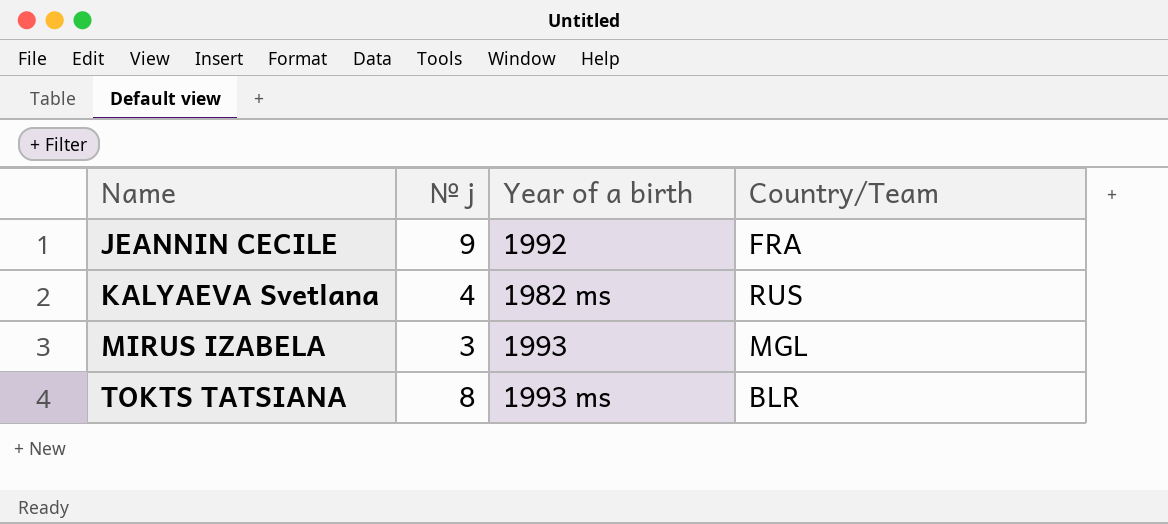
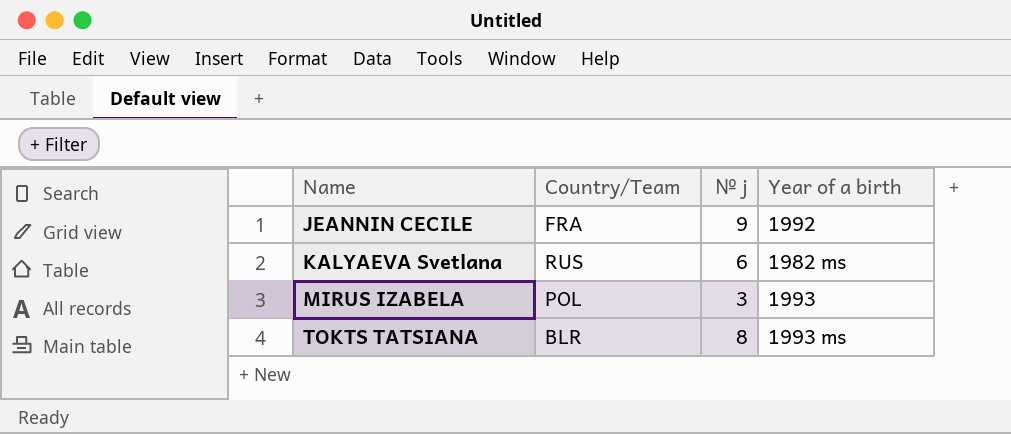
column Country/Team | position: 4 -> 2
KALYAEVA Svetlana | № j: 4 -> 6
MIRUS IZABELA | Country/Team: MGL -> POL

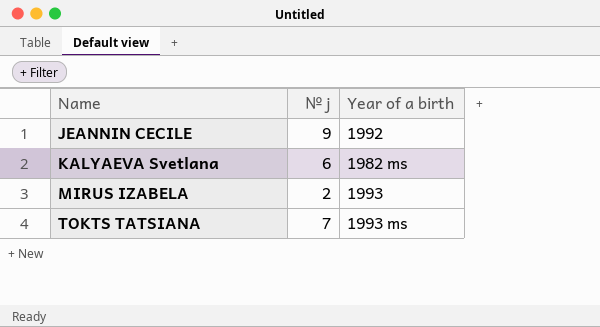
column Country/Team | position: 2 -> none
MIRUS IZABELA | № j: 3 -> 2
TOKTS TATSIANA | № j: 8 -> 7

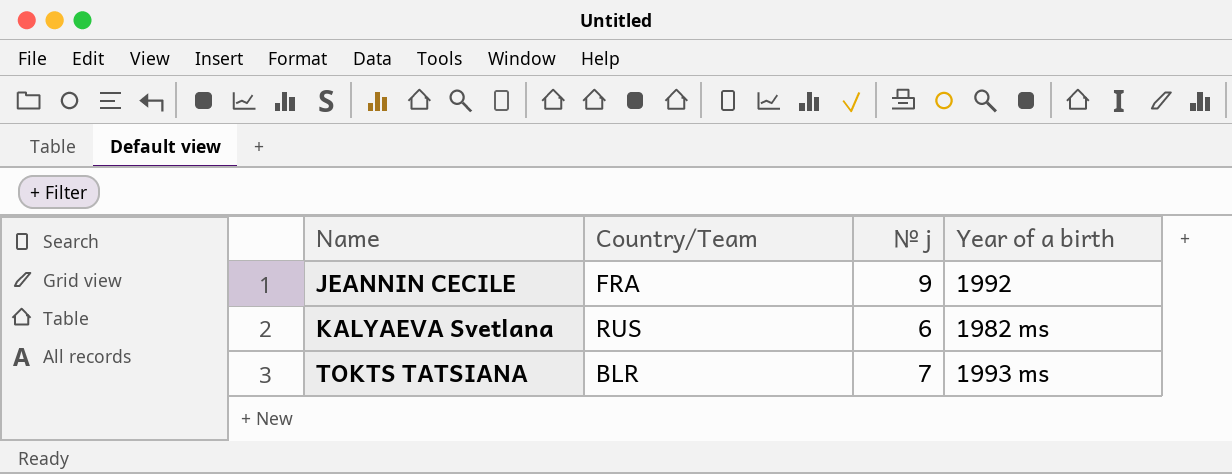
column Country/Team | position: none -> 2
row MIRUS IZABELA: 2 | 1993 -> none

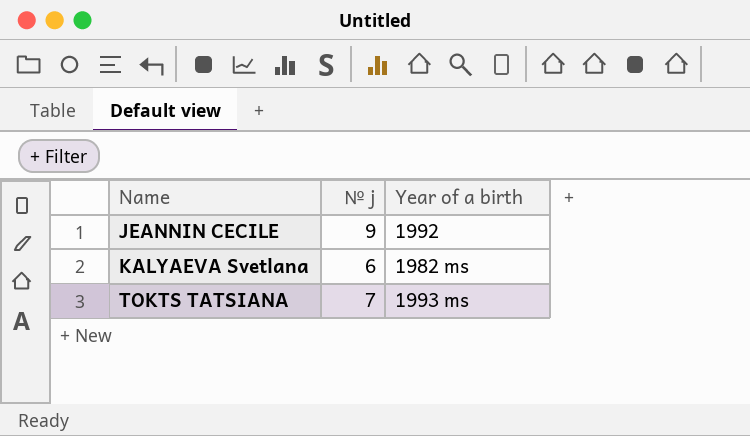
column Country/Team | position: 2 -> none

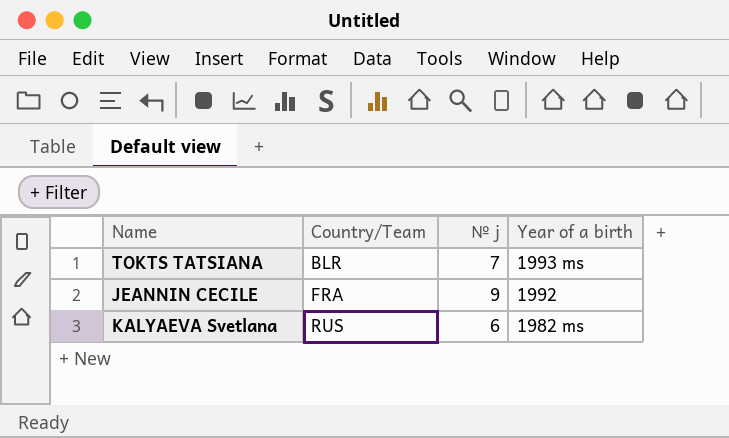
row order: Name ascending -> Country/Team ascending
column Country/Team | position: none -> 2

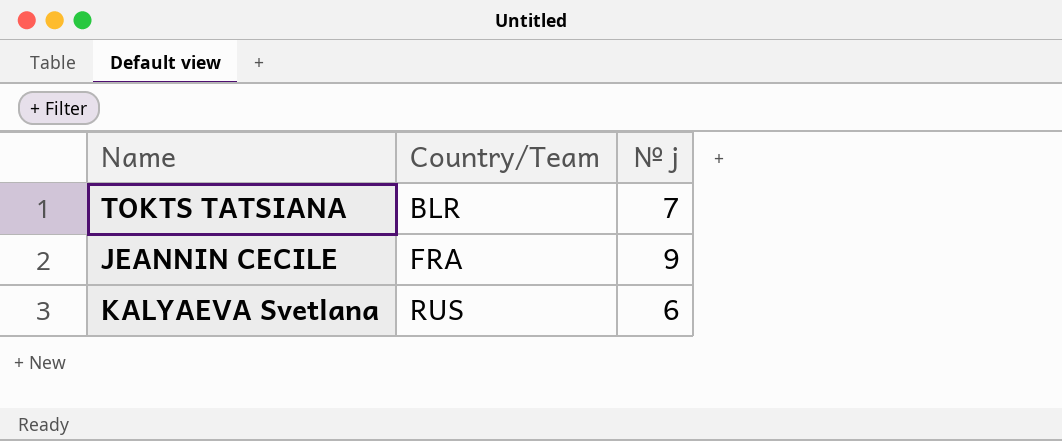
column Year of a birth | position: 4 -> none

